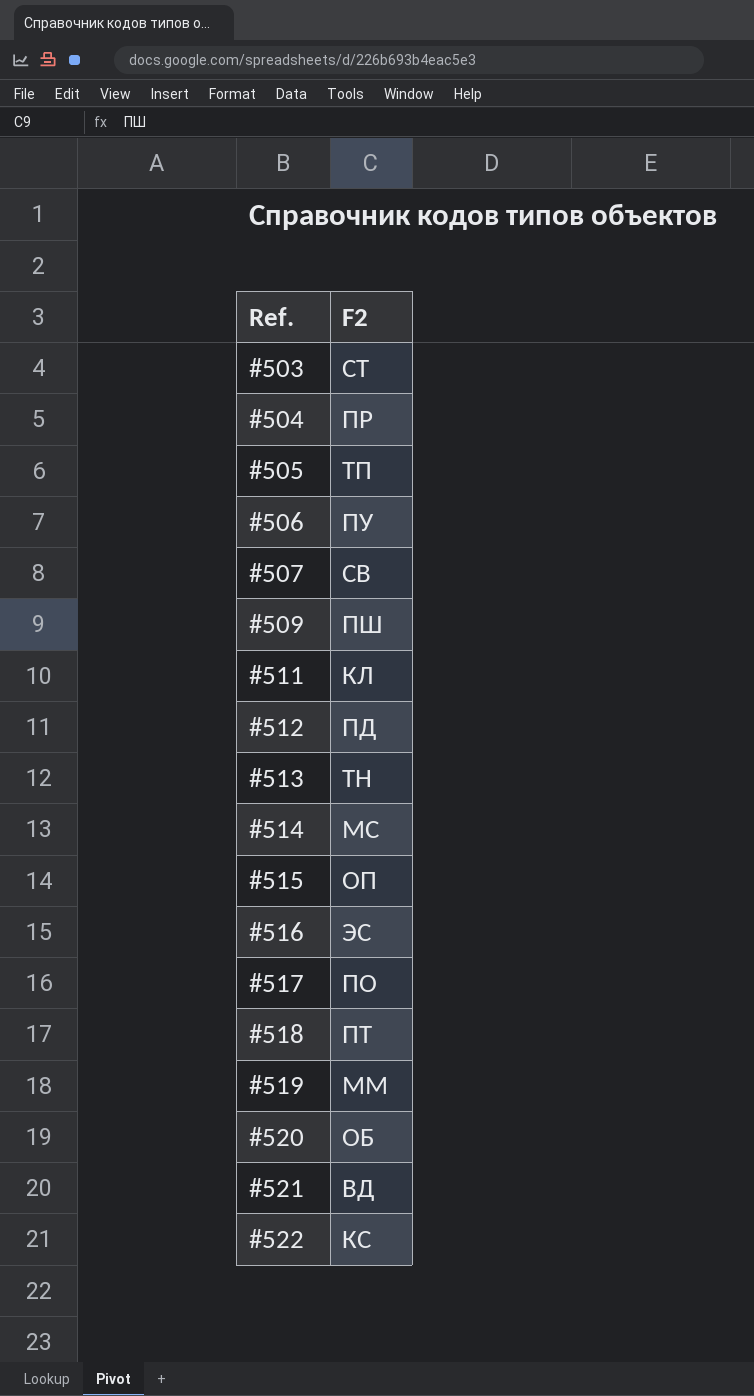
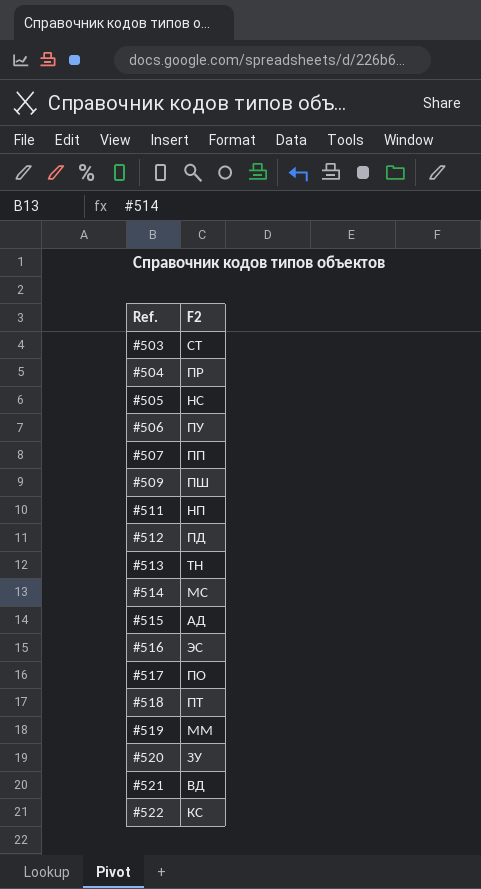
#505 | F2: ТП -> НС
#507 | F2: СВ -> ПП
#511 | F2: КЛ -> НП
#515 | F2: ОП -> АД
#520 | F2: ОБ -> ЗУ

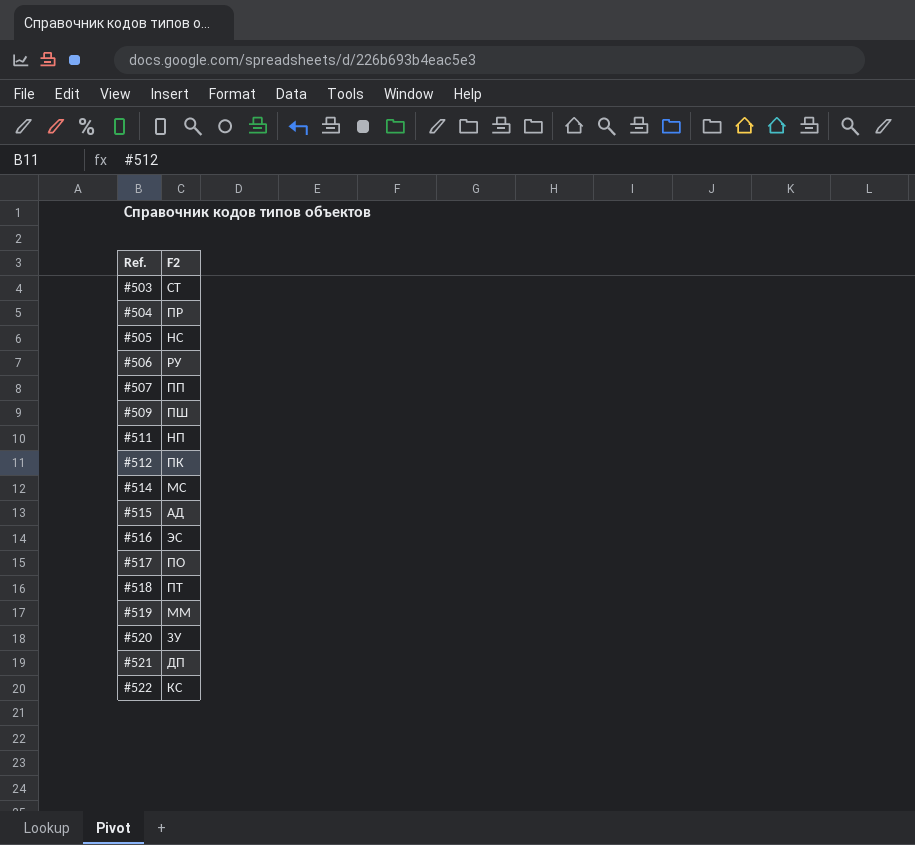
row #513: ТН -> none
#506 | F2: ПУ -> РУ
#512 | F2: ПД -> ПК
#521 | F2: ВД -> ДП

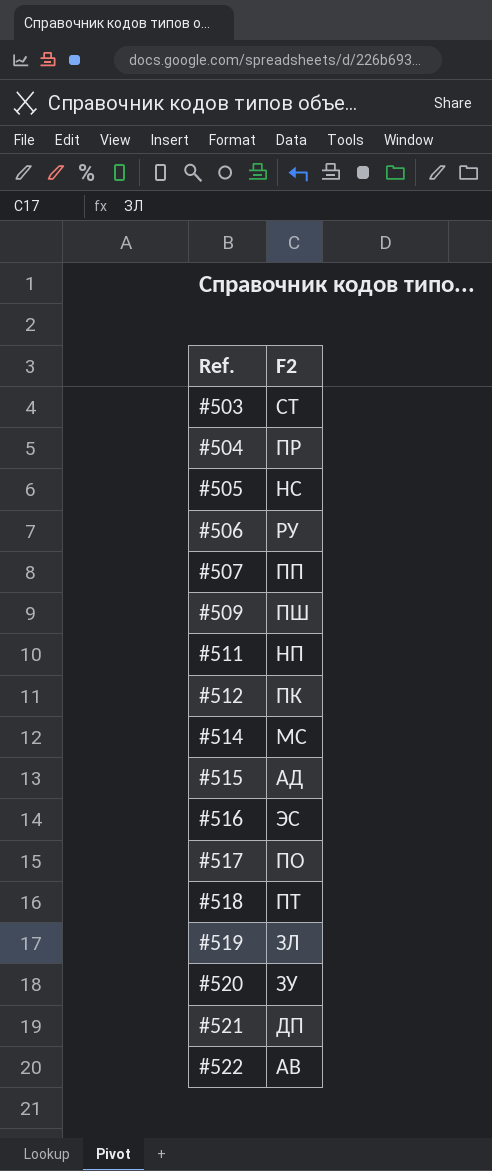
#519 | F2: ММ -> ЗЛ
#522 | F2: КС -> АВ

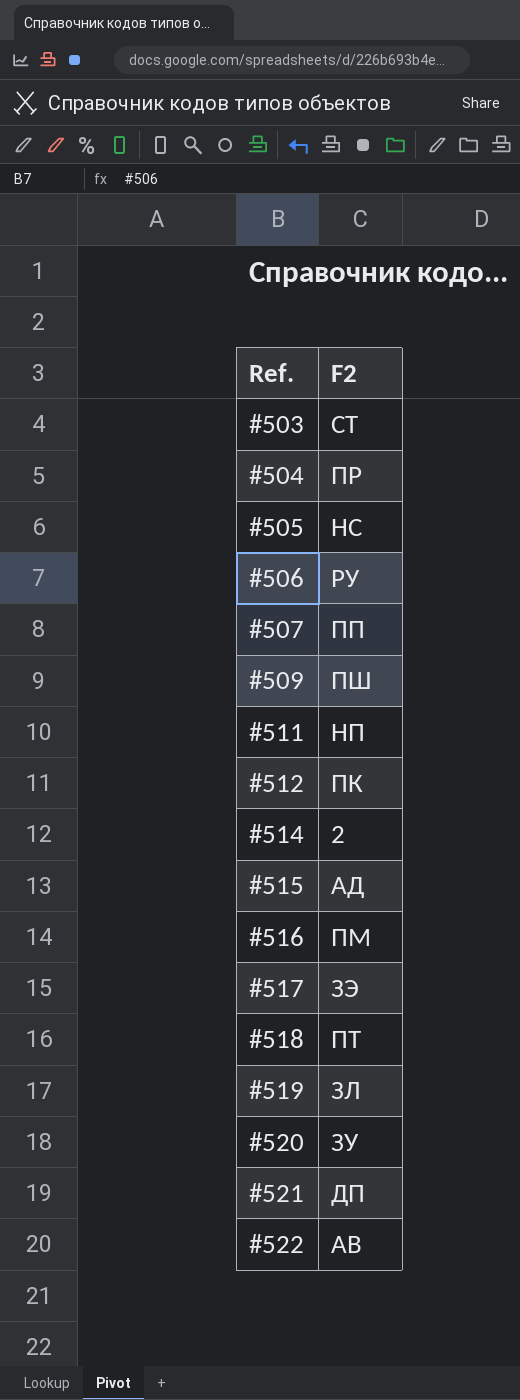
#514 | F2: МС -> 2
#516 | F2: ЭС -> ПМ
#517 | F2: ПО -> ЗЭ

